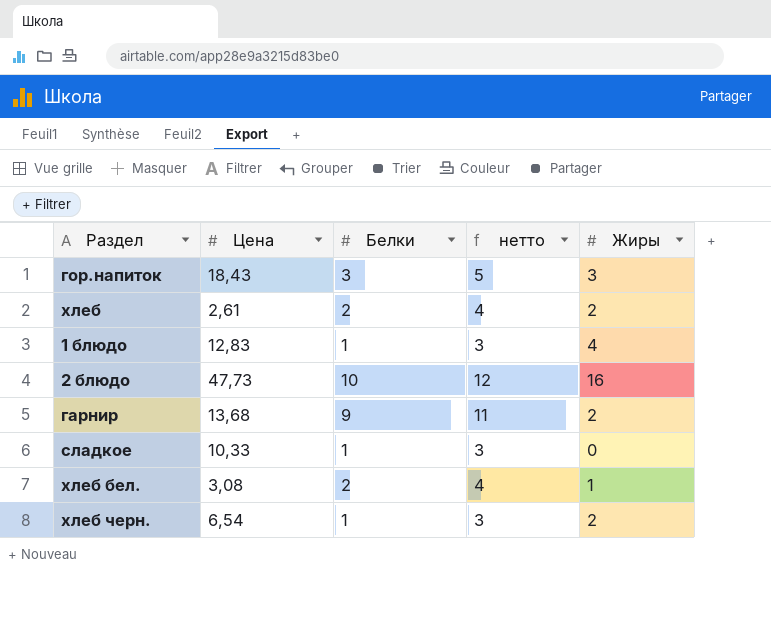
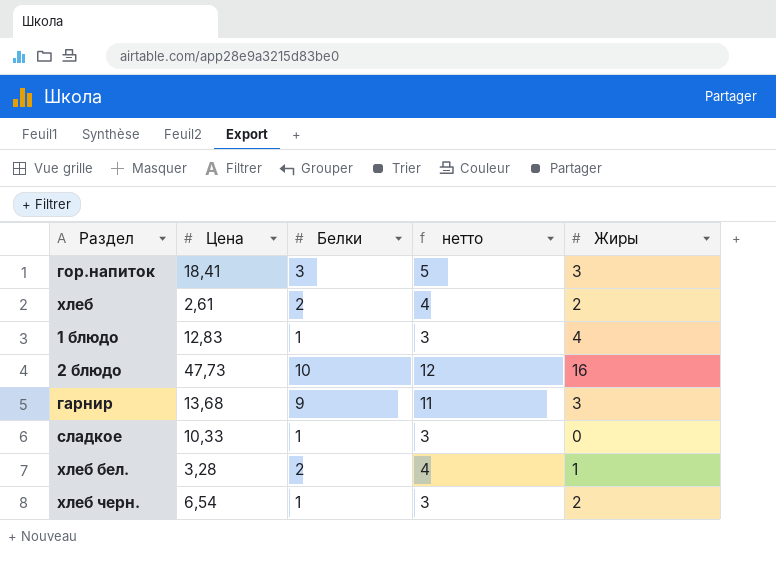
гор.напиток | Цена: 18,43 -> 18,41
гарнир | Жиры: 2 -> 3
хлеб бел. | Цена: 3,08 -> 3,28

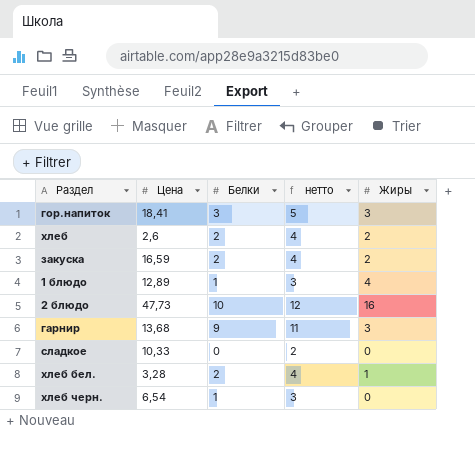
хлеб | Цена: 2,61 -> 2,6
row закуска: none -> 16,59 | 2 | 4 | 2
1 блюдо | Цена: 12,83 -> 12,89
сладкое | Белки: 1 -> 0
сладкое | нетто: 3 -> 2
хлеб черн. | Жиры: 2 -> 0

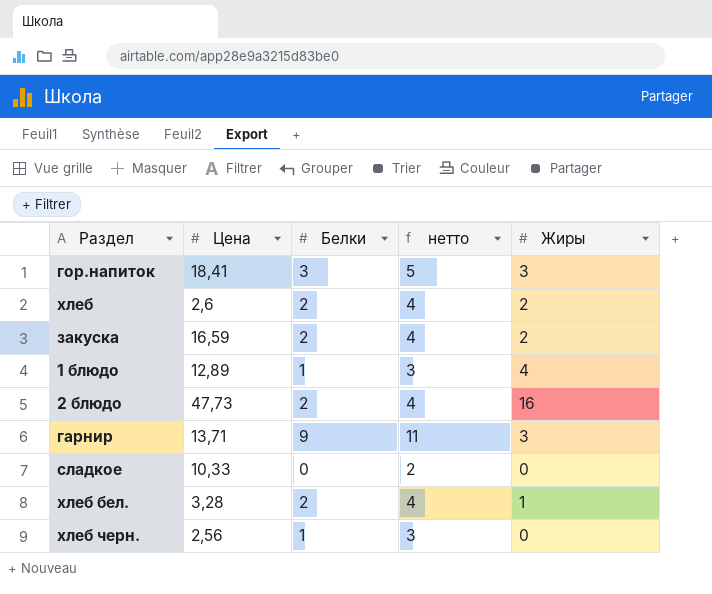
2 блюдо | Белки: 10 -> 2
2 блюдо | нетто: 12 -> 4
гарнир | Цена: 13,68 -> 13,71
хлеб черн. | Цена: 6,54 -> 2,56

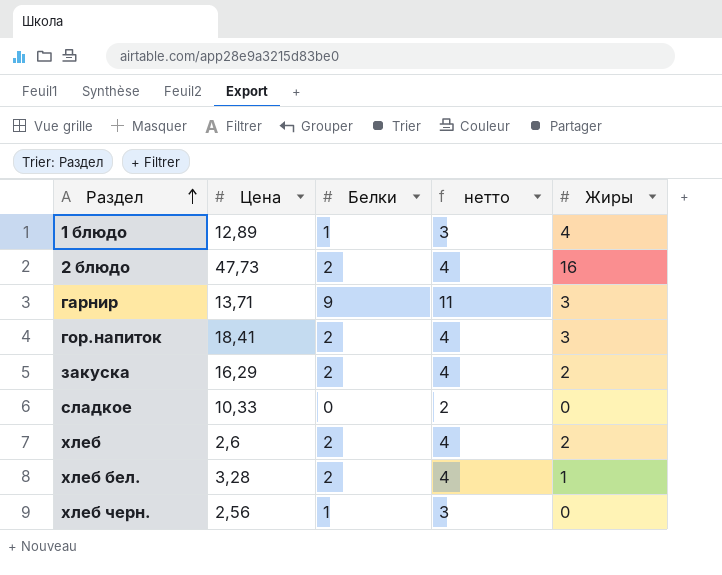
row order: none -> Раздел ascending
гор.напиток | Белки: 3 -> 2
гор.напиток | нетто: 5 -> 4
закуска | Цена: 16,59 -> 16,29

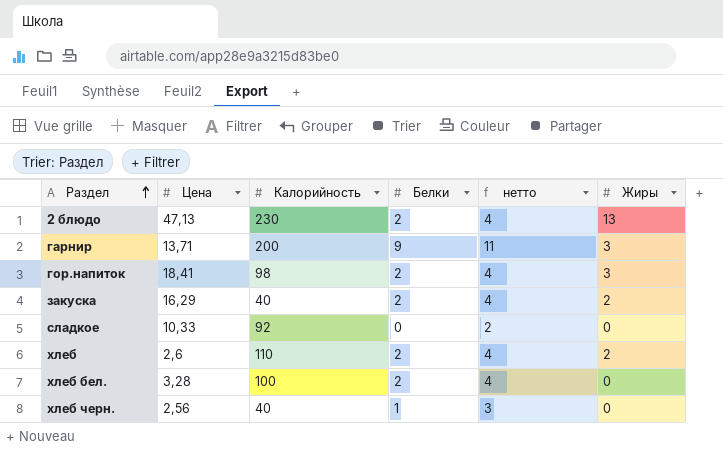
column Калорийность | position: none -> 3
row 1 блюдо: 12,89 | 1 | 3 | 4 -> none
2 блюдо | Цена: 47,73 -> 47,13
2 блюдо | Жиры: 16 -> 13
хлеб бел. | Жиры: 1 -> 0

